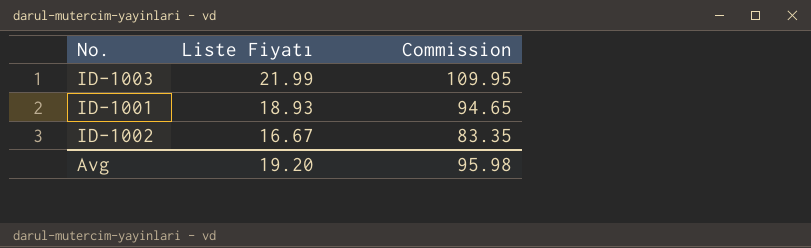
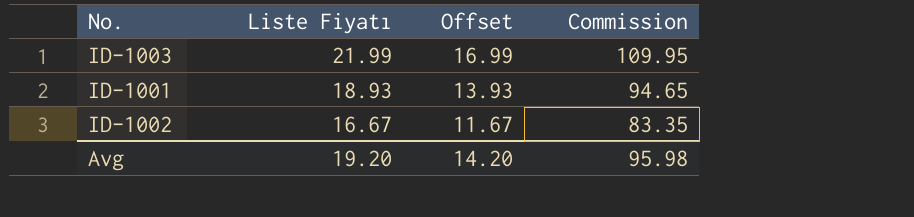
column Offset | formula: none -> [Liste Fiyatı] - 5

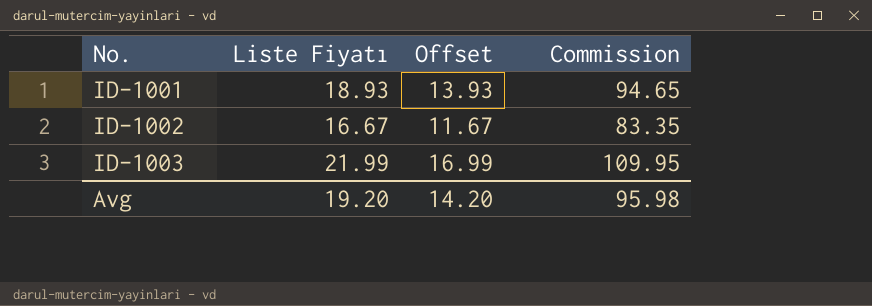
row order: Liste Fiyatı descending -> No. ascending

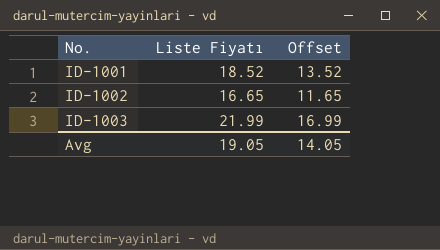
column Commission | formula: [Liste Fiyatı] * 5 -> none
ID-1001 | Liste Fiyatı: 18.93 -> 18.52
ID-1001 | Offset: 13.93 -> 13.52
ID-1002 | Liste Fiyatı: 16.67 -> 16.65
ID-1002 | Offset: 11.67 -> 11.65
Avg | Liste Fiyatı: 19.20 -> 19.05
Avg | Offset: 14.20 -> 14.05

